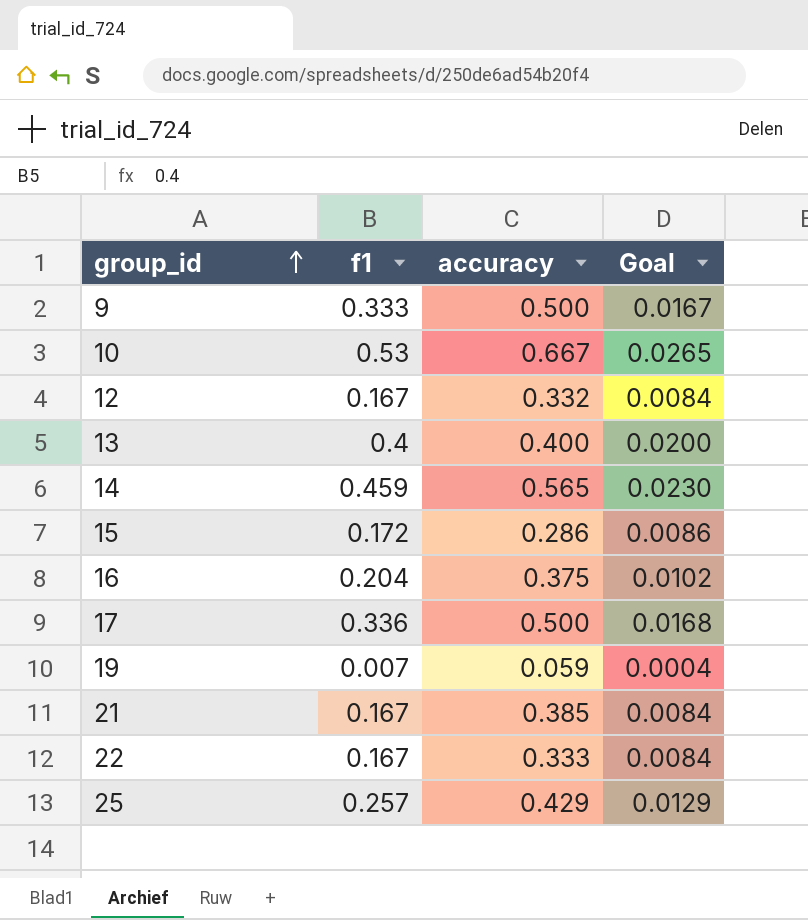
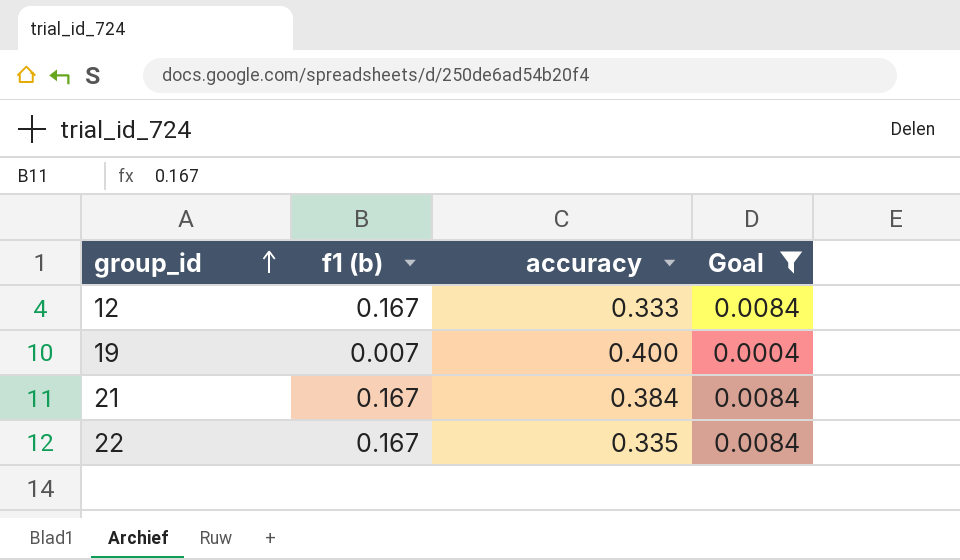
filter: none -> Goal <= 0.0084
column name: f1 -> f1 (b)
12 | accuracy: 0.332 -> 0.333
19 | accuracy: 0.059 -> 0.400
21 | accuracy: 0.385 -> 0.384
22 | accuracy: 0.333 -> 0.335

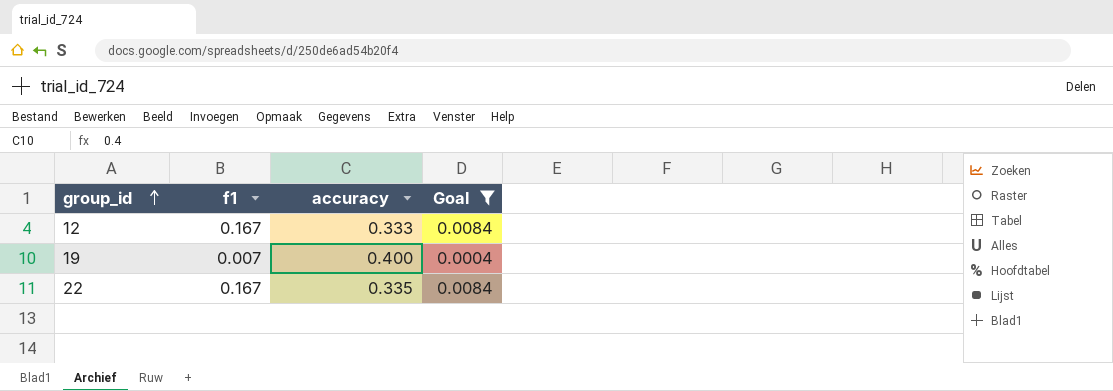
column name: f1 (b) -> f1
row 21: 0.167 | 0.384 | 0.0084 -> none

